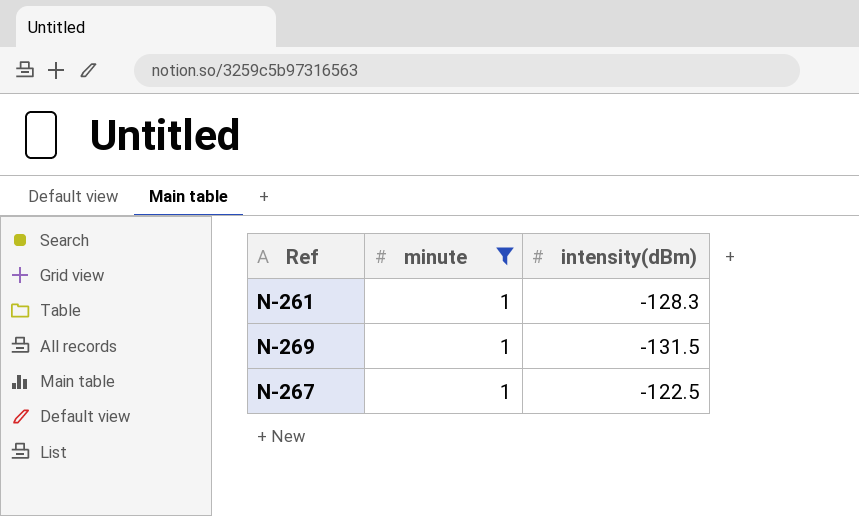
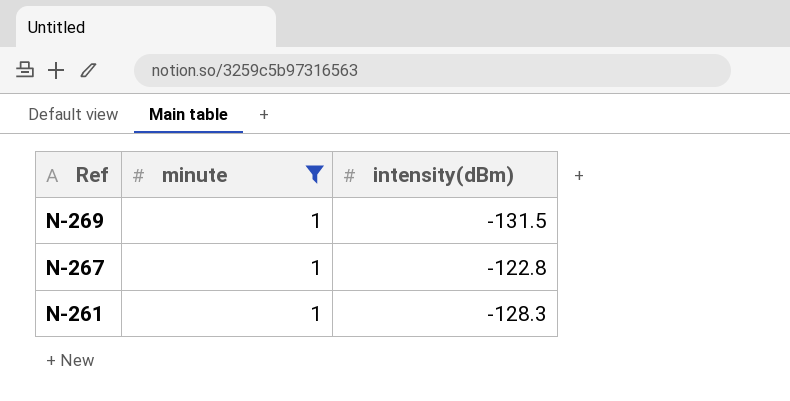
row order: none -> Ref descending
N-267 | intensity(dBm): -122.5 -> -122.8

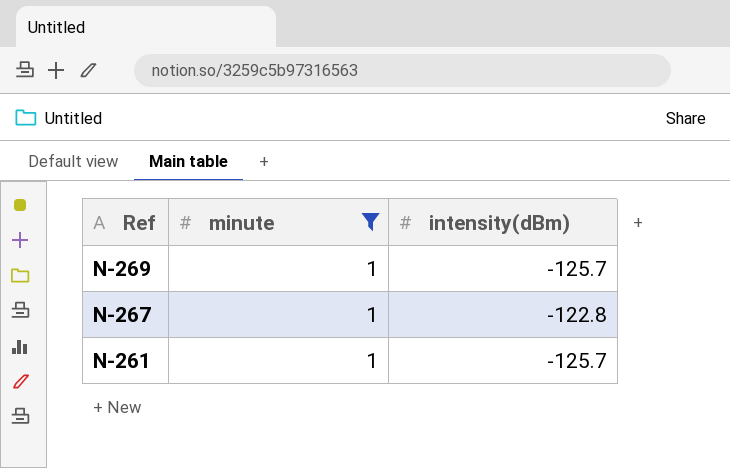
N-269 | intensity(dBm): -131.5 -> -125.7
N-261 | intensity(dBm): -128.3 -> -125.7

